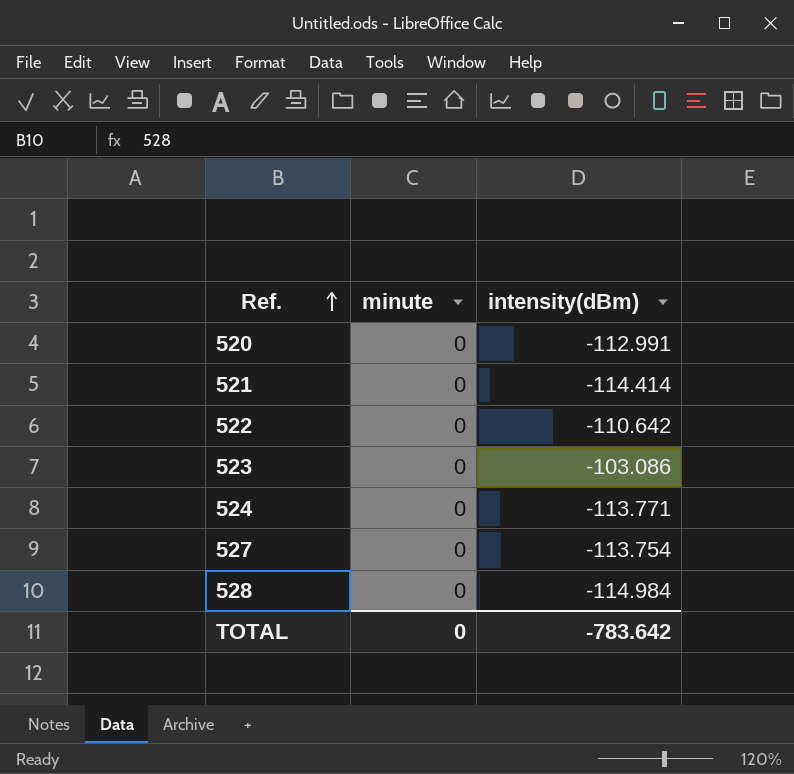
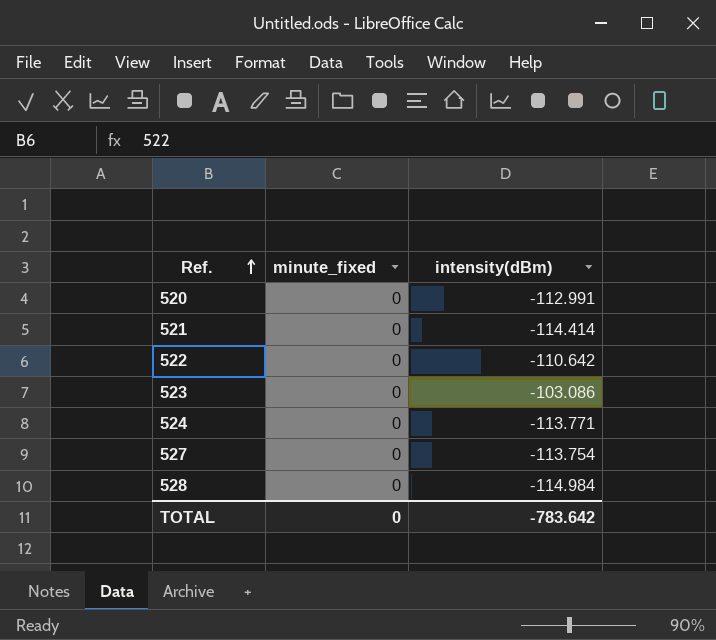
column name: minute -> minute_fixed

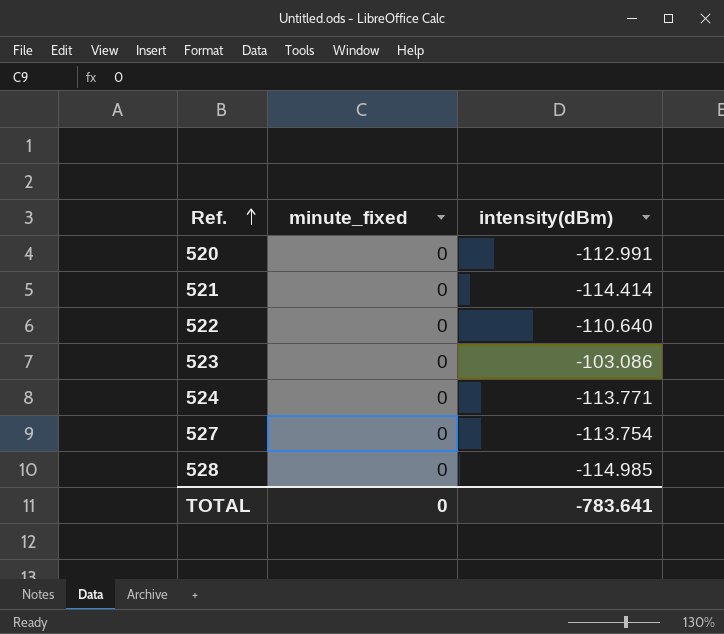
522 | intensity(dBm): -110.642 -> -110.640
528 | intensity(dBm): -114.984 -> -114.985
TOTAL | intensity(dBm): -783.642 -> -783.641

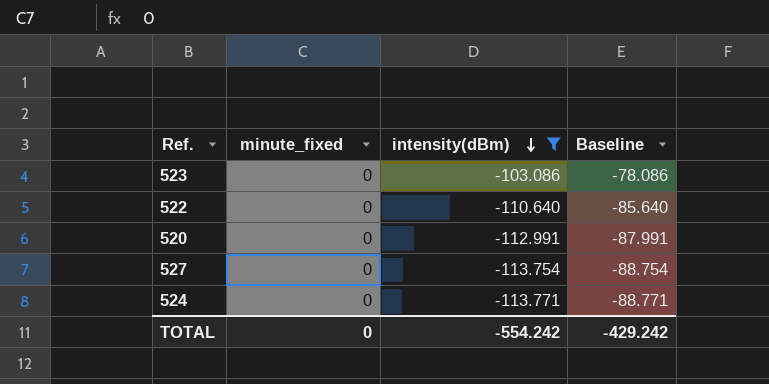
filter: none -> intensity(dBm) >= -113.771
row order: Ref. ascending -> intensity(dBm) descending
column Baseline | formula: none -> [intensity(dBm)] + 25
TOTAL | intensity(dBm): -783.641 -> -554.242

